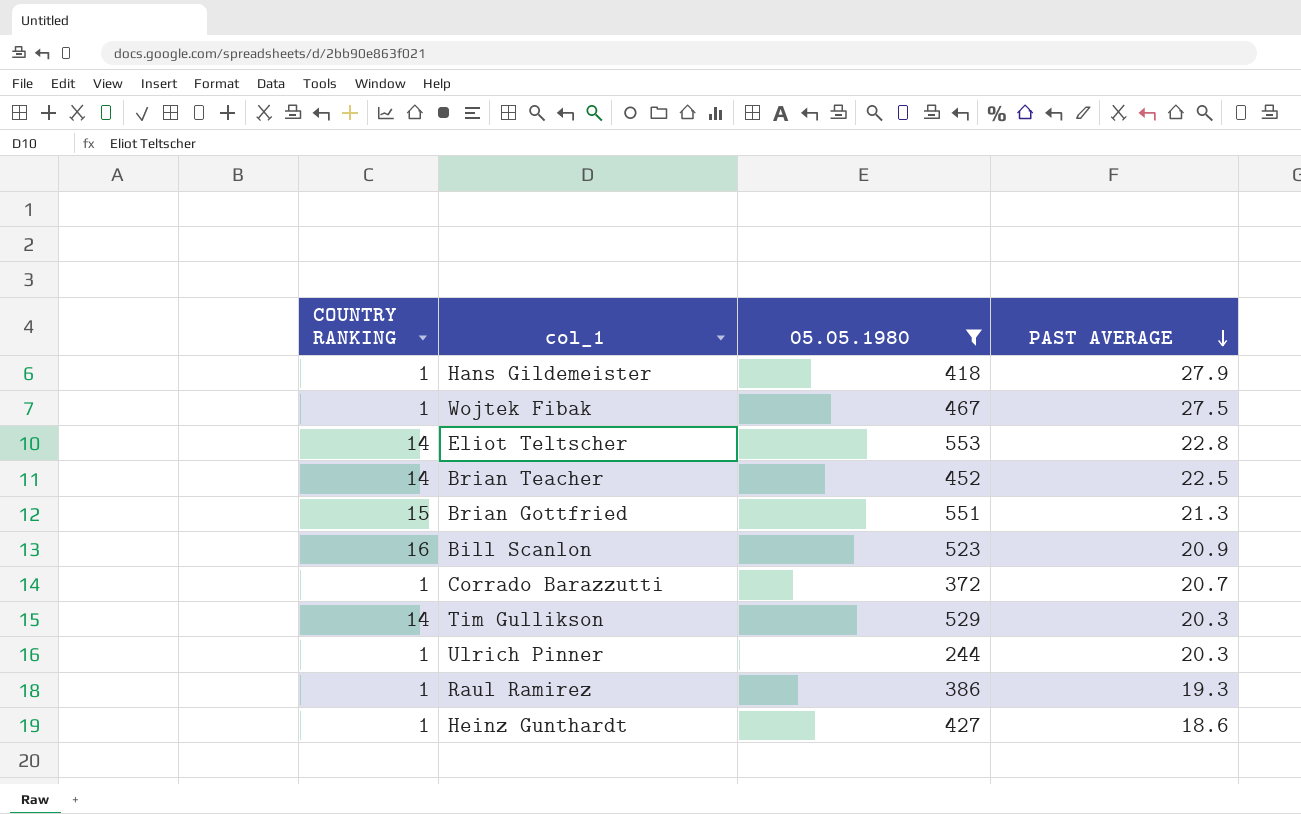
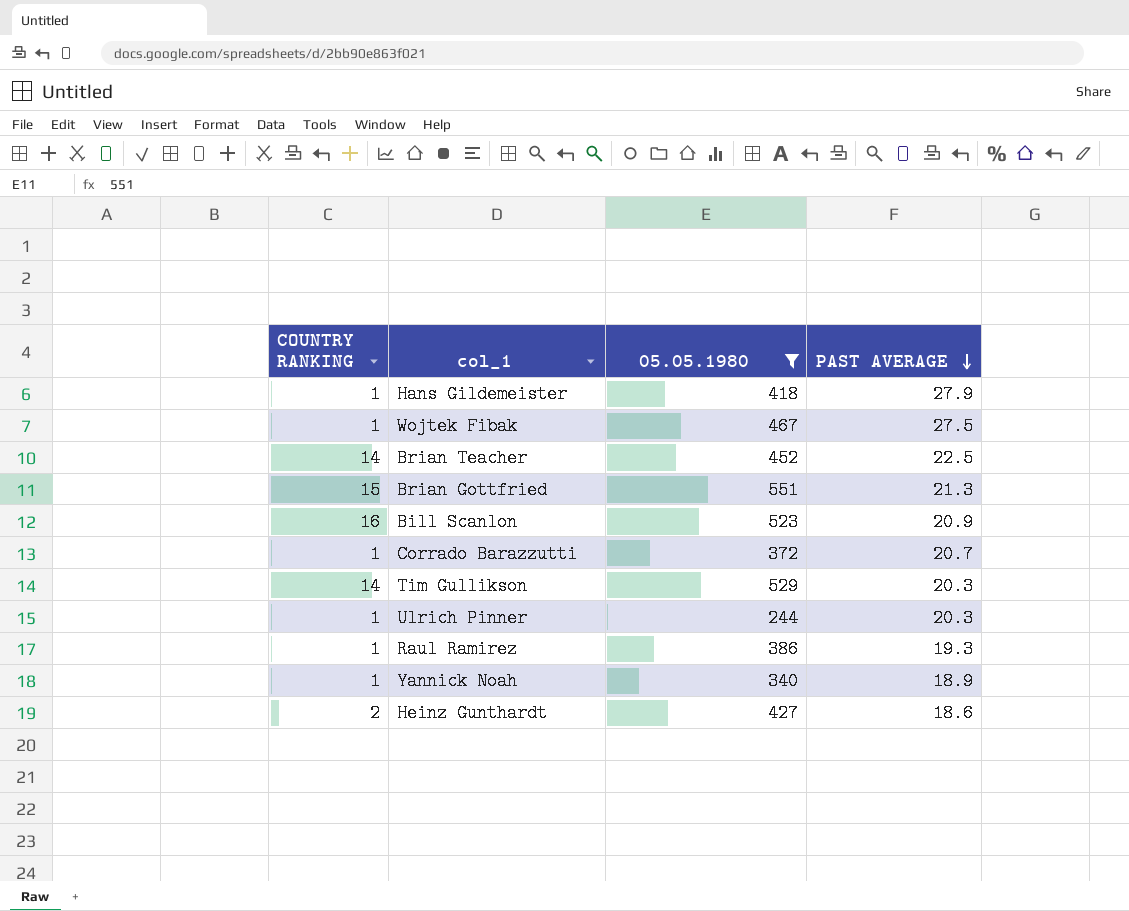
row Eliot Teltscher: 14 | 553 | 22.8 -> none
row Yannick Noah: none -> 1 | 340 | 18.9
Heinz Gunthardt | COUNTRY RANKING: 1 -> 2

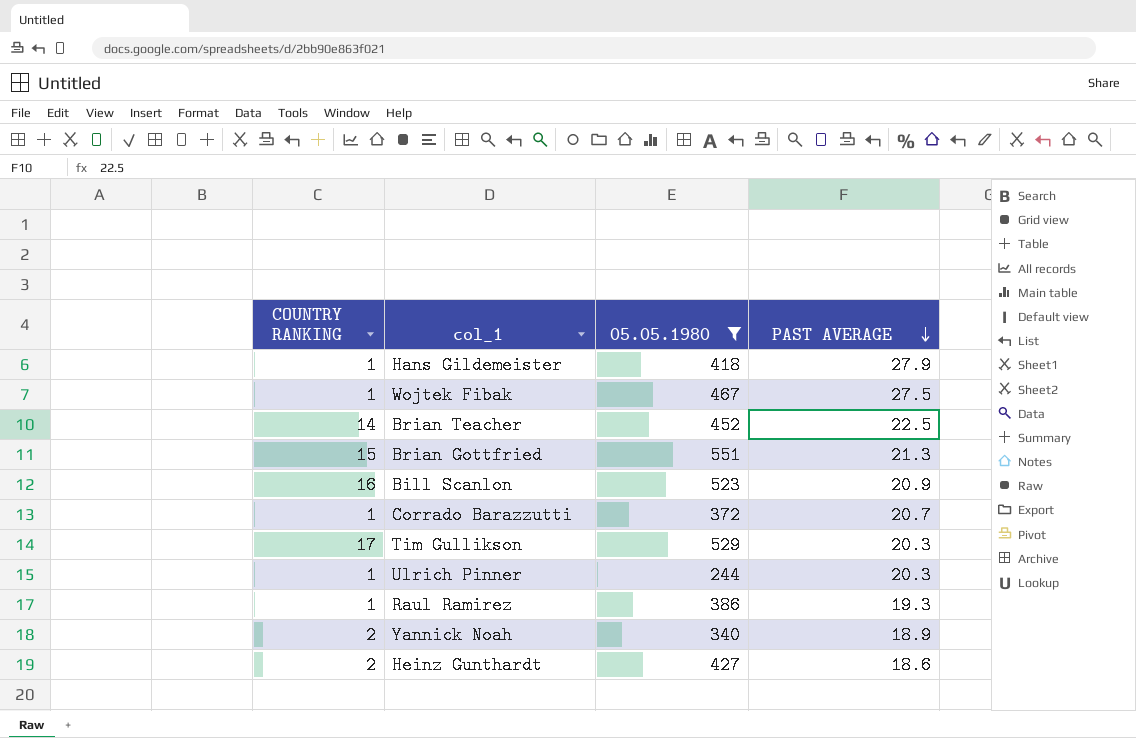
Tim Gullikson | COUNTRY RANKING: 14 -> 17
Yannick Noah | COUNTRY RANKING: 1 -> 2

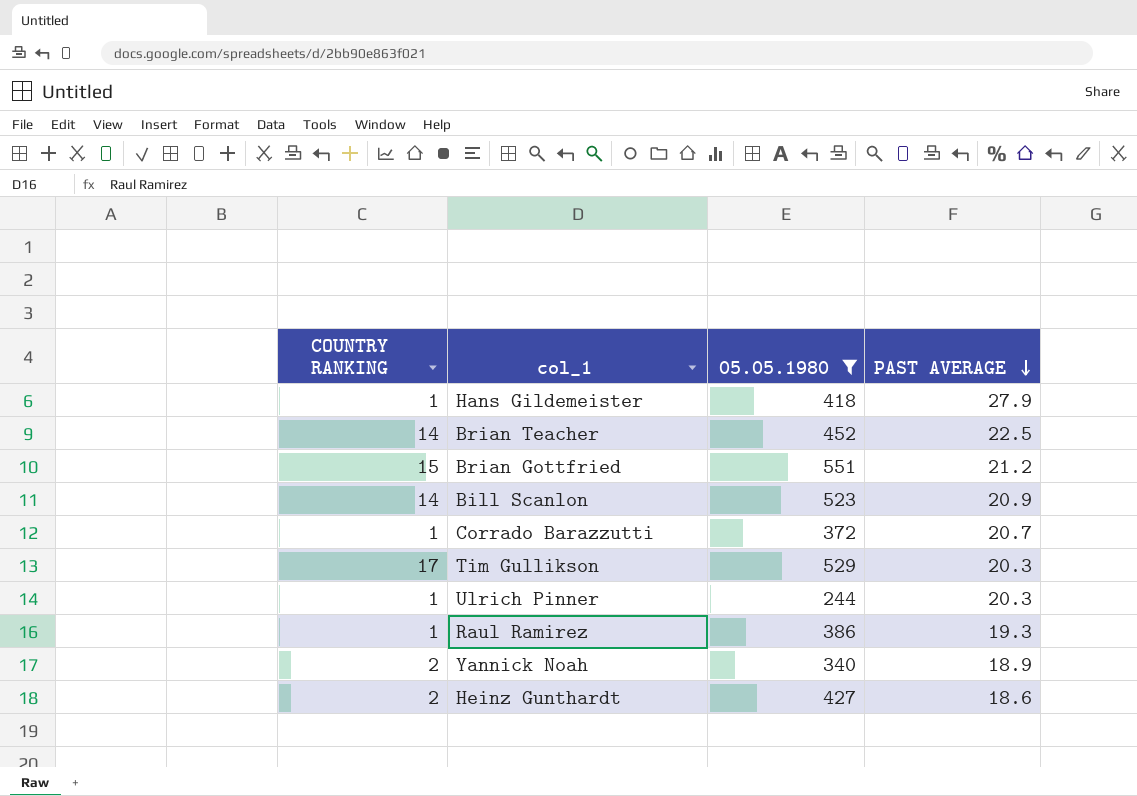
row Wojtek Fibak: 1 | 467 | 27.5 -> none
Brian Gottfried | PAST AVERAGE: 21.3 -> 21.2
Bill Scanlon | COUNTRY RANKING: 16 -> 14

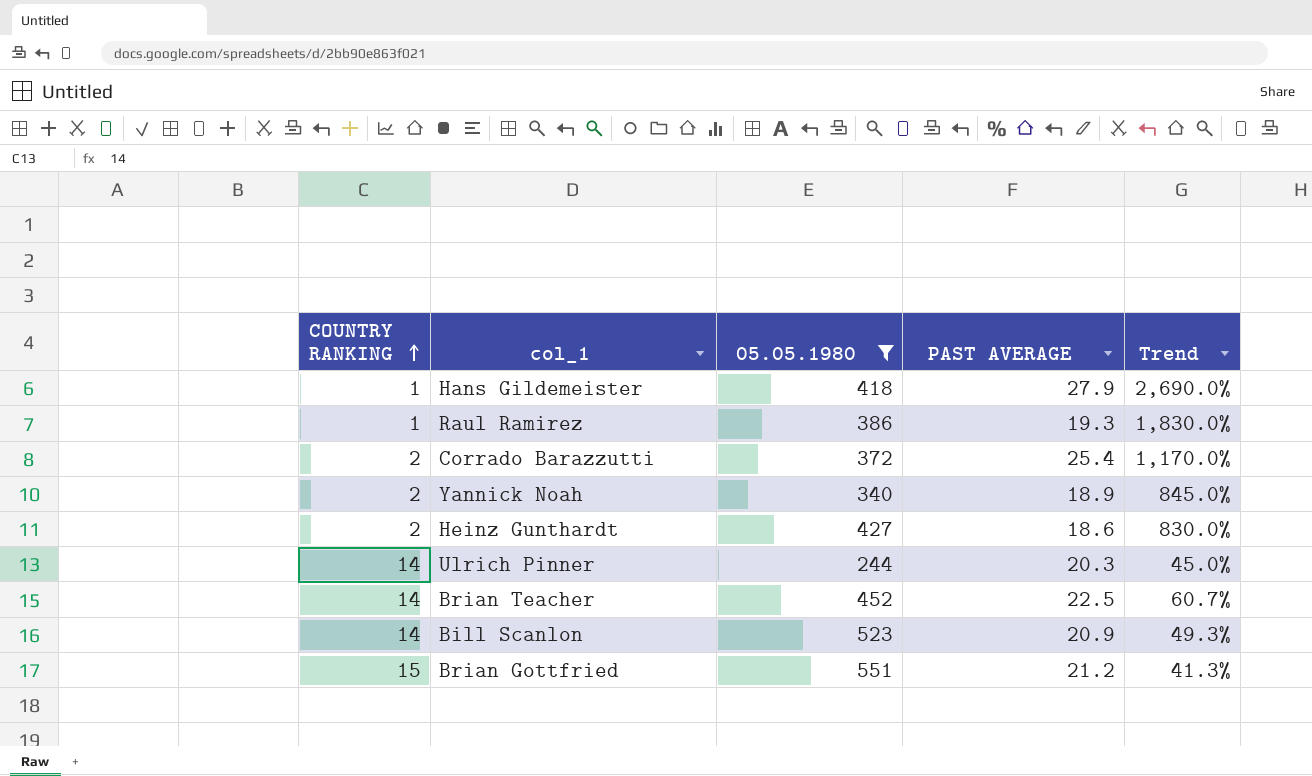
row order: PAST AVERAGE descending -> COUNTRY RANKING ascending
column Trend | formula: none -> ([PAST AVERAGE] - [COUNTRY RANKING]) / [COUNTRY RANKING]
row Tim Gullikson: 17 | 529 | 20.3 -> none
Corrado Barazzutti | COUNTRY RANKING: 1 -> 2
Corrado Barazzutti | PAST AVERAGE: 20.7 -> 25.4
Ulrich Pinner | COUNTRY RANKING: 1 -> 14

